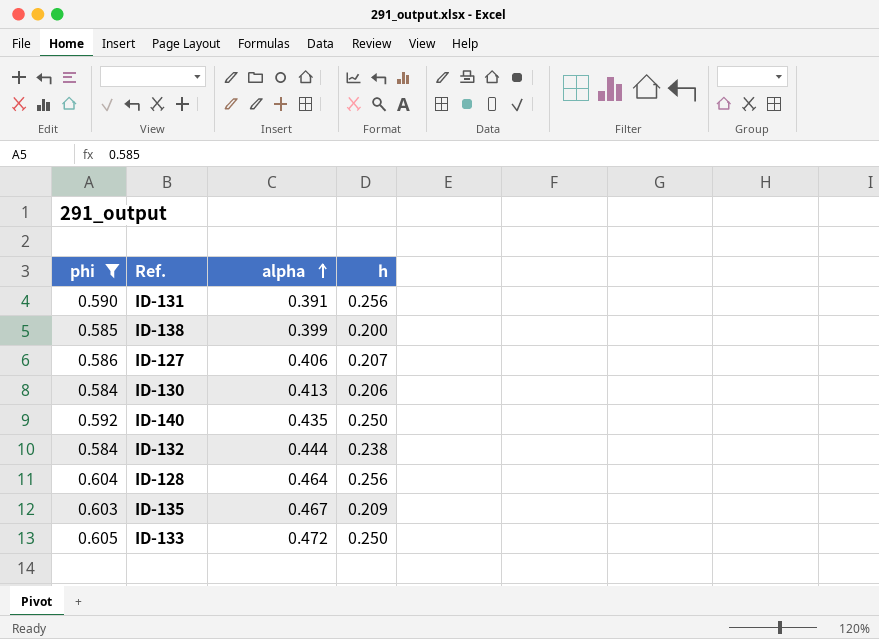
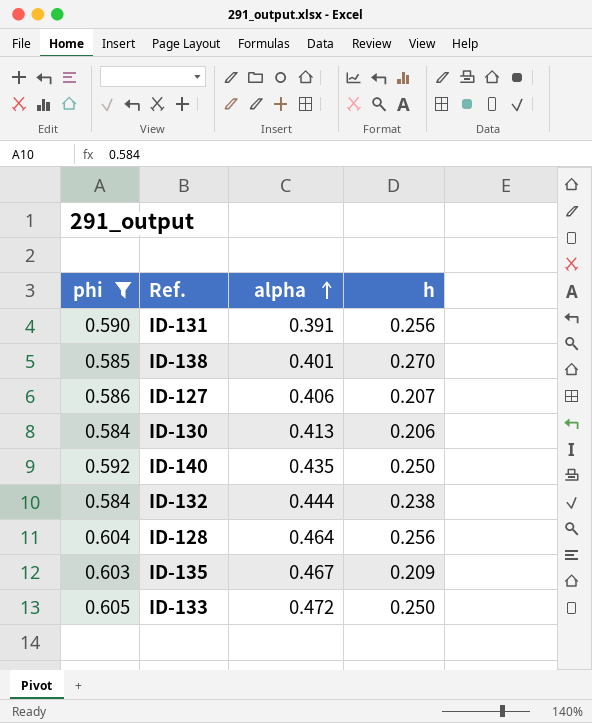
ID-138 | alpha: 0.399 -> 0.401
ID-138 | h: 0.200 -> 0.270

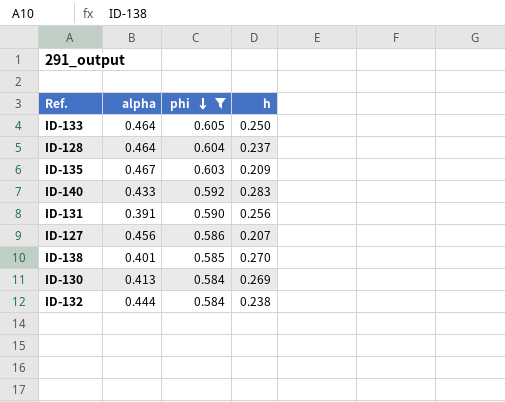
row order: alpha ascending -> phi descending
column phi | position: 1 -> 3
ID-133 | alpha: 0.472 -> 0.464
ID-128 | h: 0.256 -> 0.237
ID-140 | alpha: 0.435 -> 0.433
ID-140 | h: 0.250 -> 0.283
ID-127 | alpha: 0.406 -> 0.456
ID-130 | h: 0.206 -> 0.269

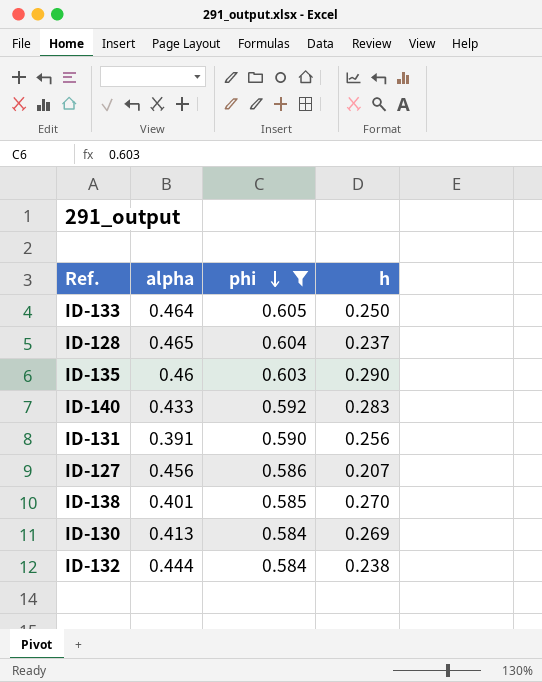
ID-128 | alpha: 0.464 -> 0.465
ID-135 | alpha: 0.467 -> 0.46
ID-135 | h: 0.209 -> 0.290

